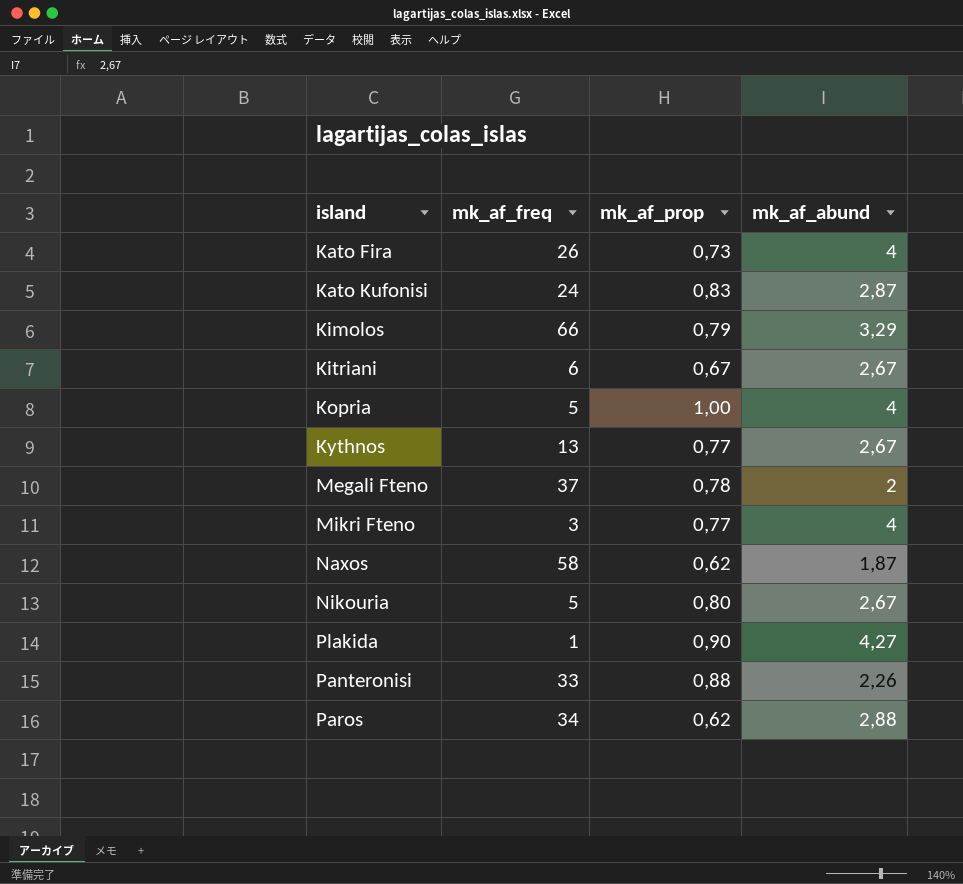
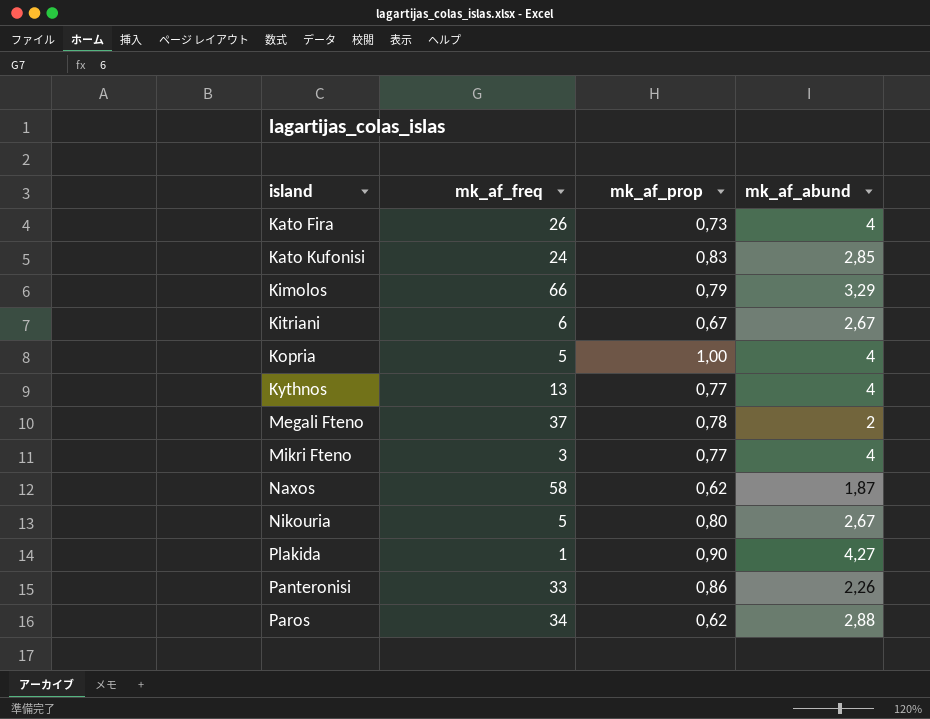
Kato Kufonisi | mk_af_abund: 2,87 -> 2,85
Kythnos | mk_af_abund: 2,67 -> 4
Panteronisi | mk_af_prop: 0,88 -> 0,86

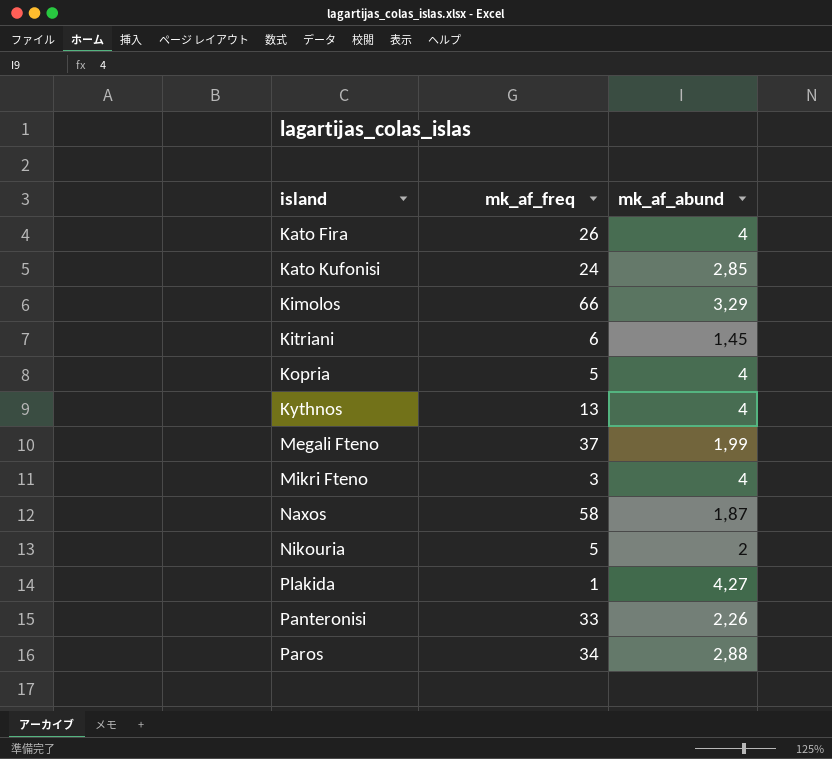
column mk_af_prop | position: 3 -> none
Kitriani | mk_af_abund: 2,67 -> 1,45
Megali Fteno | mk_af_abund: 2 -> 1,99
Nikouria | mk_af_abund: 2,67 -> 2

